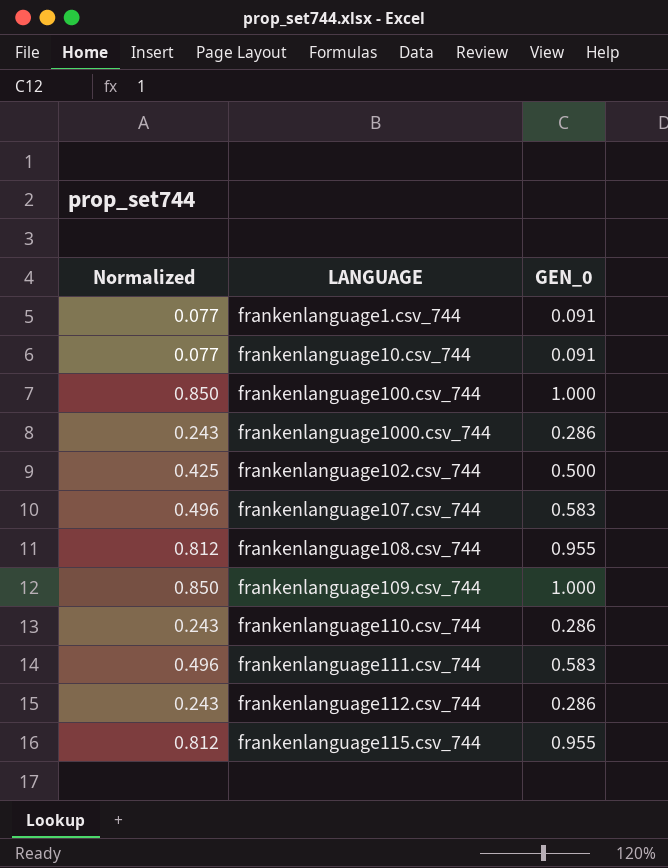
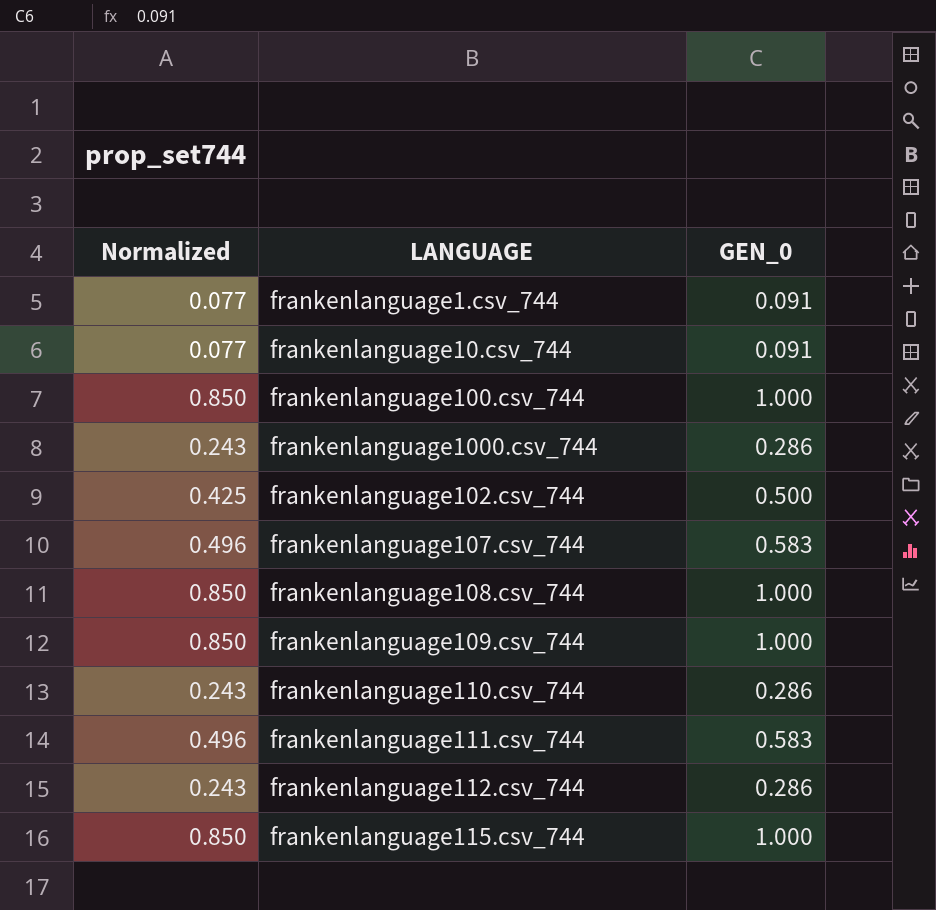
frankenlanguage108.csv_744 | Normalized: 0.812 -> 0.850
frankenlanguage108.csv_744 | GEN_0: 0.955 -> 1.000
frankenlanguage115.csv_744 | Normalized: 0.812 -> 0.850
frankenlanguage115.csv_744 | GEN_0: 0.955 -> 1.000

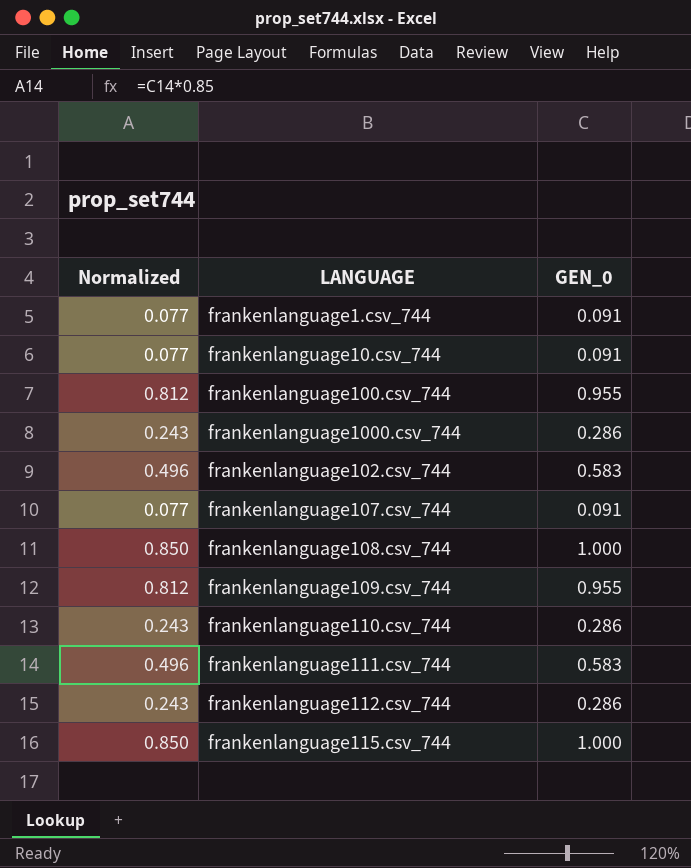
frankenlanguage100.csv_744 | Normalized: 0.850 -> 0.812
frankenlanguage100.csv_744 | GEN_0: 1.000 -> 0.955
frankenlanguage102.csv_744 | Normalized: 0.425 -> 0.496
frankenlanguage102.csv_744 | GEN_0: 0.500 -> 0.583
frankenlanguage107.csv_744 | Normalized: 0.496 -> 0.077
frankenlanguage107.csv_744 | GEN_0: 0.583 -> 0.091
frankenlanguage109.csv_744 | Normalized: 0.850 -> 0.812
frankenlanguage109.csv_744 | GEN_0: 1.000 -> 0.955

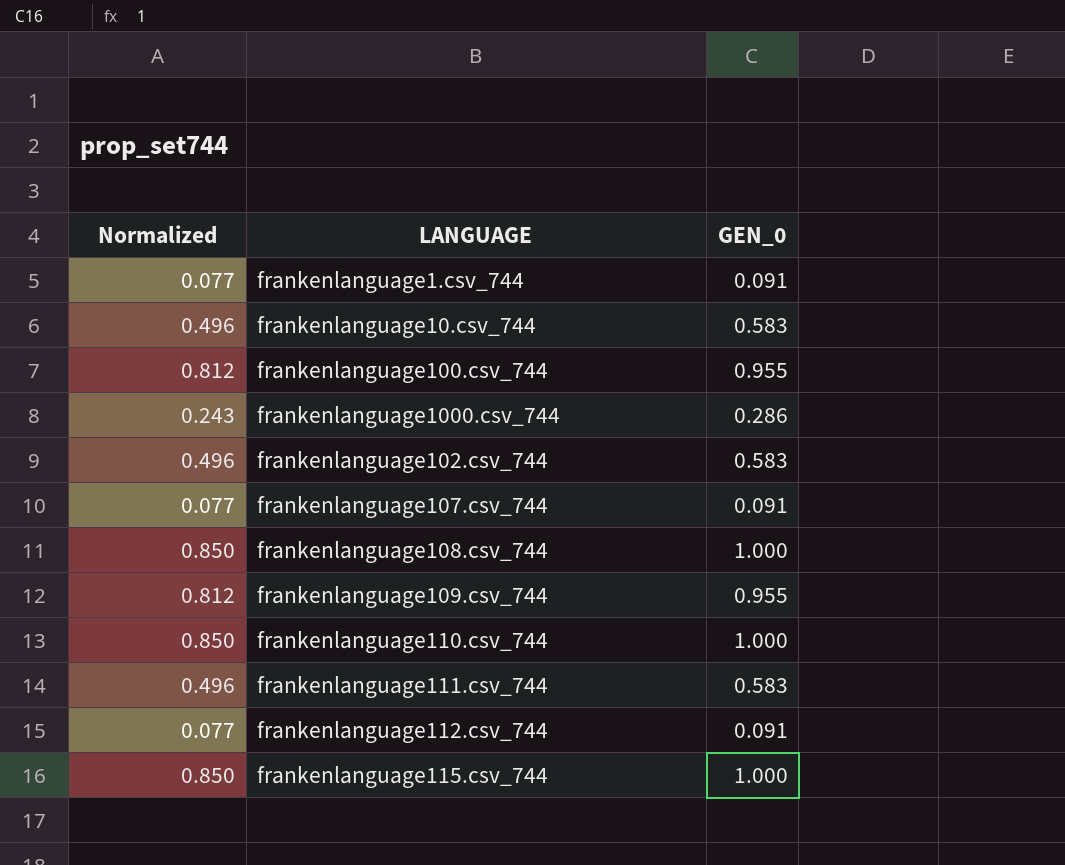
frankenlanguage10.csv_744 | Normalized: 0.077 -> 0.496
frankenlanguage10.csv_744 | GEN_0: 0.091 -> 0.583
frankenlanguage110.csv_744 | Normalized: 0.243 -> 0.850
frankenlanguage110.csv_744 | GEN_0: 0.286 -> 1.000
frankenlanguage112.csv_744 | Normalized: 0.243 -> 0.077
frankenlanguage112.csv_744 | GEN_0: 0.286 -> 0.091

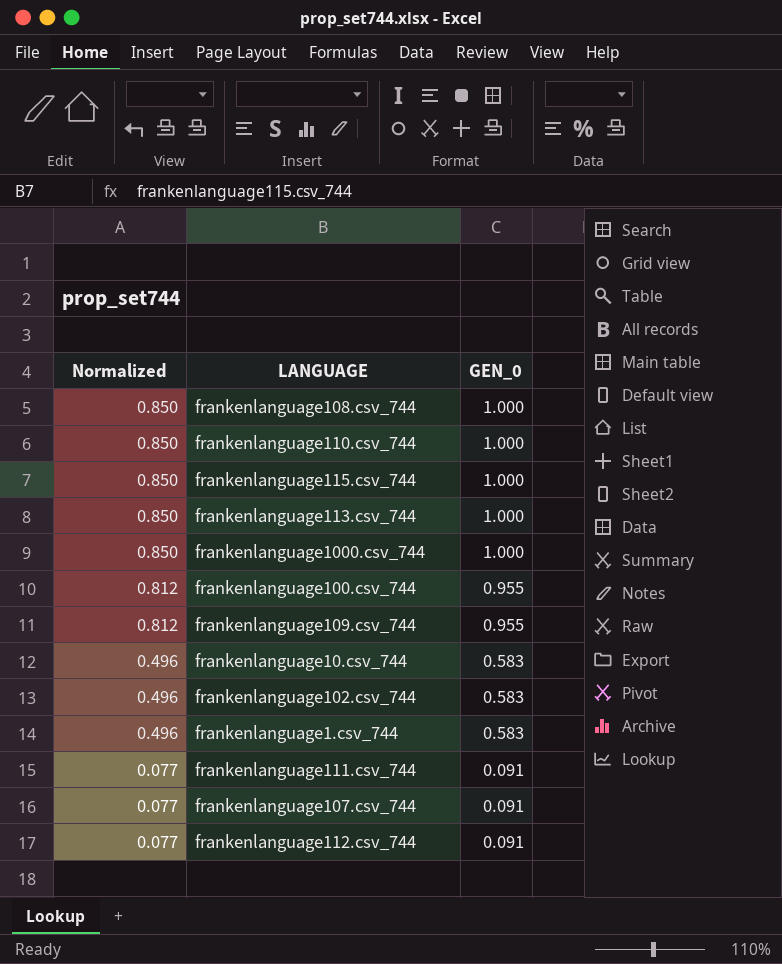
row order: none -> Normalized descending
row frankenlanguage113.csv_744: none -> 0.850 | 1.000
frankenlanguage1000.csv_744 | Normalized: 0.243 -> 0.850
frankenlanguage1000.csv_744 | GEN_0: 0.286 -> 1.000
frankenlanguage1.csv_744 | Normalized: 0.077 -> 0.496
frankenlanguage1.csv_744 | GEN_0: 0.091 -> 0.583
frankenlanguage111.csv_744 | Normalized: 0.496 -> 0.077
frankenlanguage111.csv_744 | GEN_0: 0.583 -> 0.091

